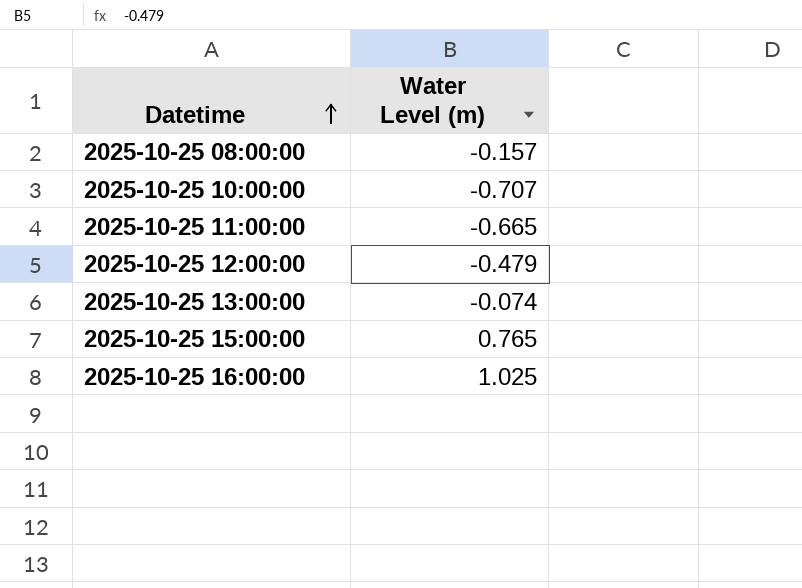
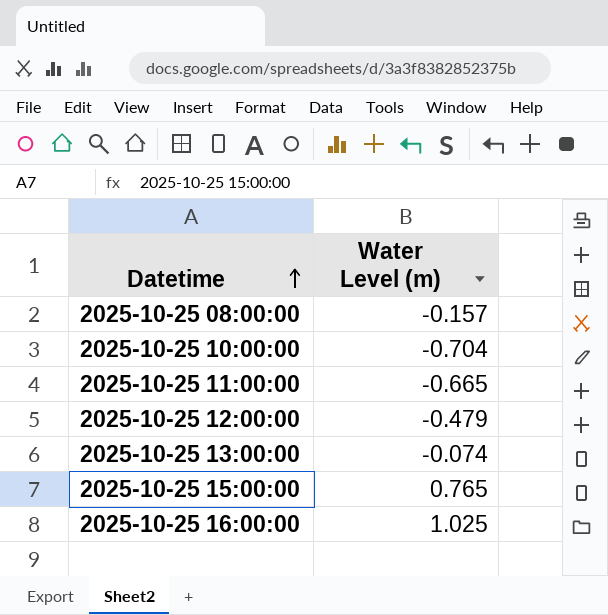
2025-10-25 10:00:00 | Water Level (m): -0.707 -> -0.704

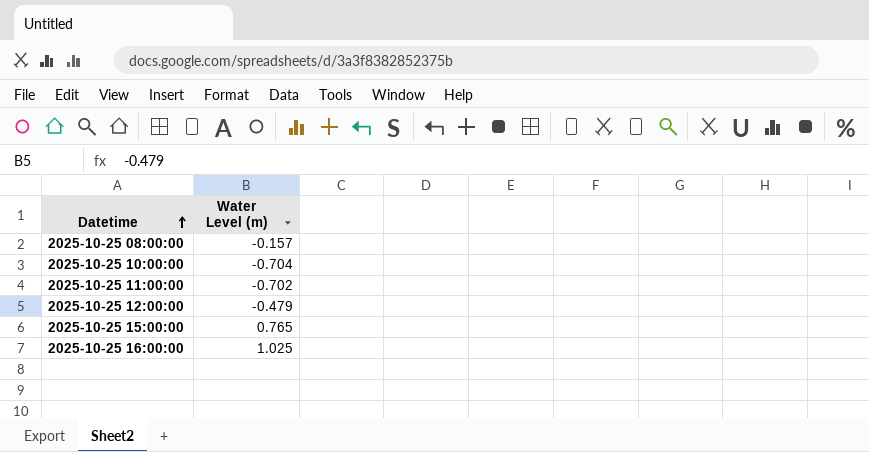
row 2025-10-25 13:00:00: -0.074 -> none
2025-10-25 11:00:00 | Water Level (m): -0.665 -> -0.702

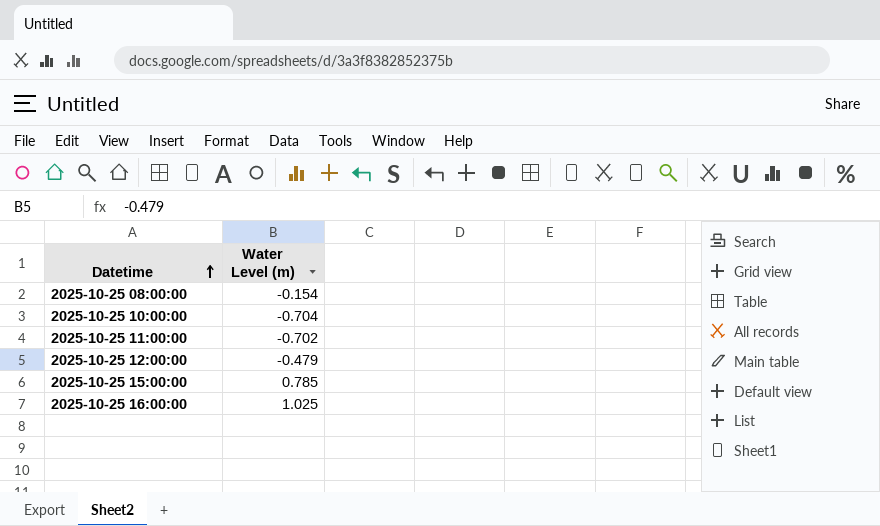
2025-10-25 08:00:00 | Water Level (m): -0.157 -> -0.154
2025-10-25 15:00:00 | Water Level (m): 0.765 -> 0.785

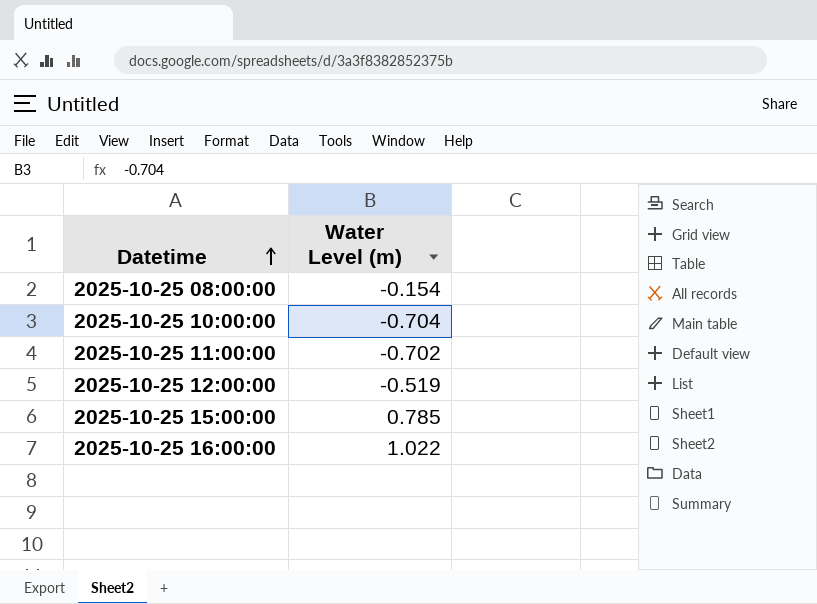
2025-10-25 12:00:00 | Water Level (m): -0.479 -> -0.519
2025-10-25 16:00:00 | Water Level (m): 1.025 -> 1.022

